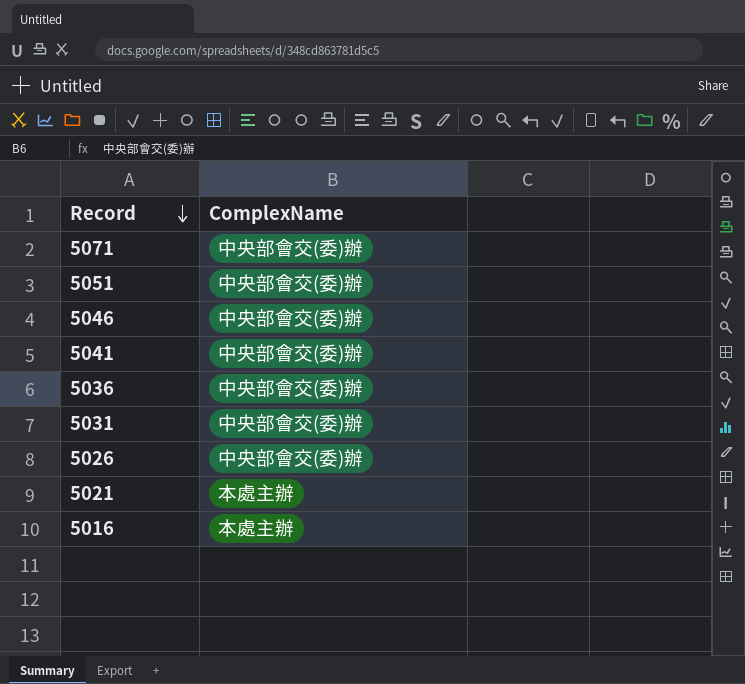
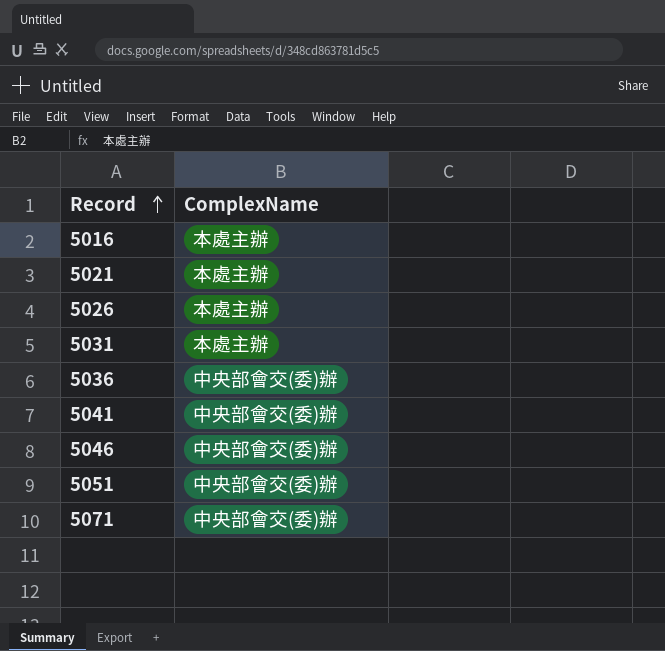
row order: Record descending -> Record ascending
5026 | ComplexName: 中央部會交(委)辦 -> 本處主辦
5031 | ComplexName: 中央部會交(委)辦 -> 本處主辦

